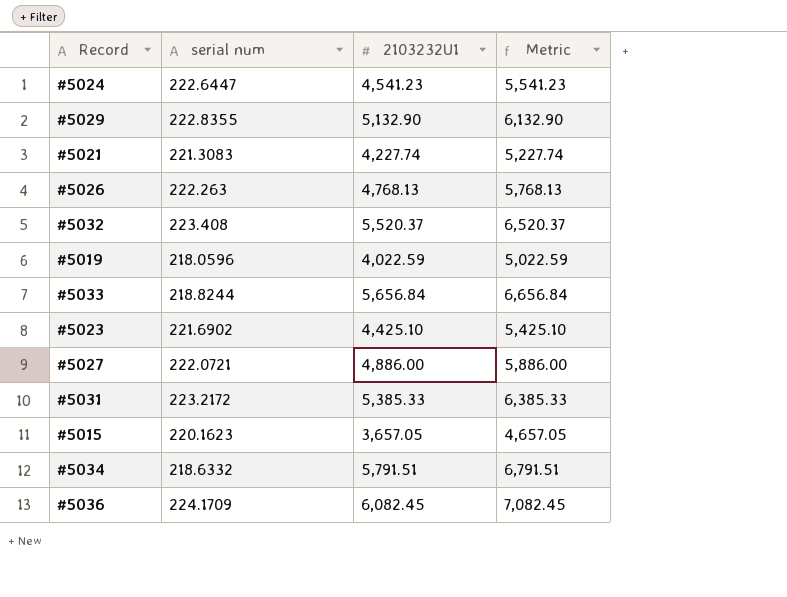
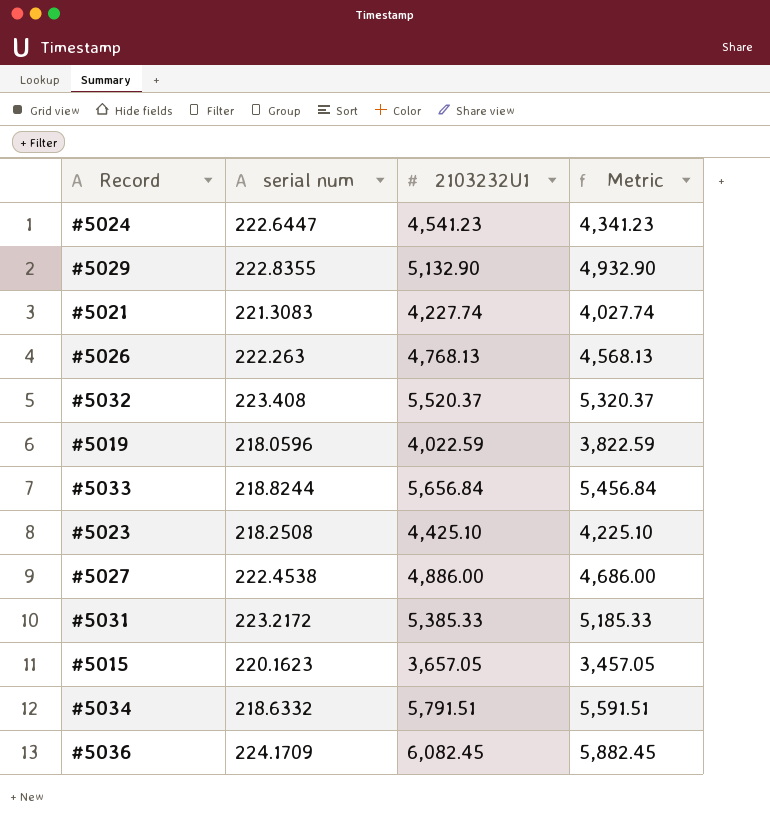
column Metric | formula: [2103232U1] + 1000 -> [2103232U1] - 200
#5023 | serial num: 221.6902 -> 218.2508
#5027 | serial num: 222.0721 -> 222.4538

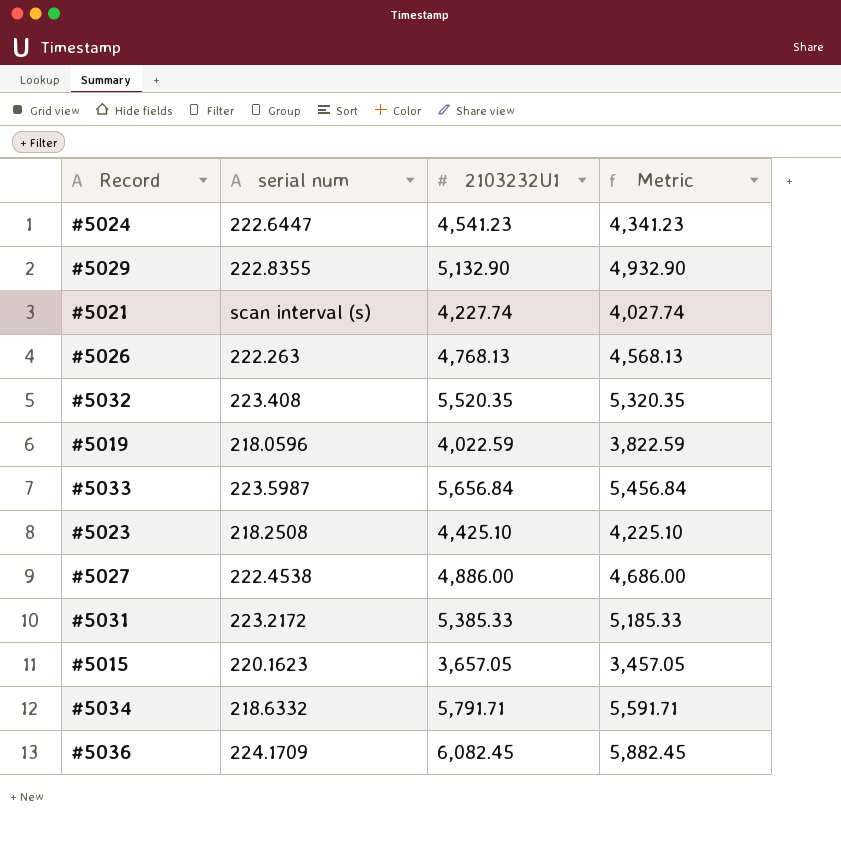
#5021 | serial num: 221.3083 -> scan interval (s)
#5032 | 2103232U1: 5,520.37 -> 5,520.35
#5032 | Metric: 5,320.37 -> 5,320.35
#5033 | serial num: 218.8244 -> 223.5987
#5034 | 2103232U1: 5,791.51 -> 5,791.71
#5034 | Metric: 5,591.51 -> 5,591.71

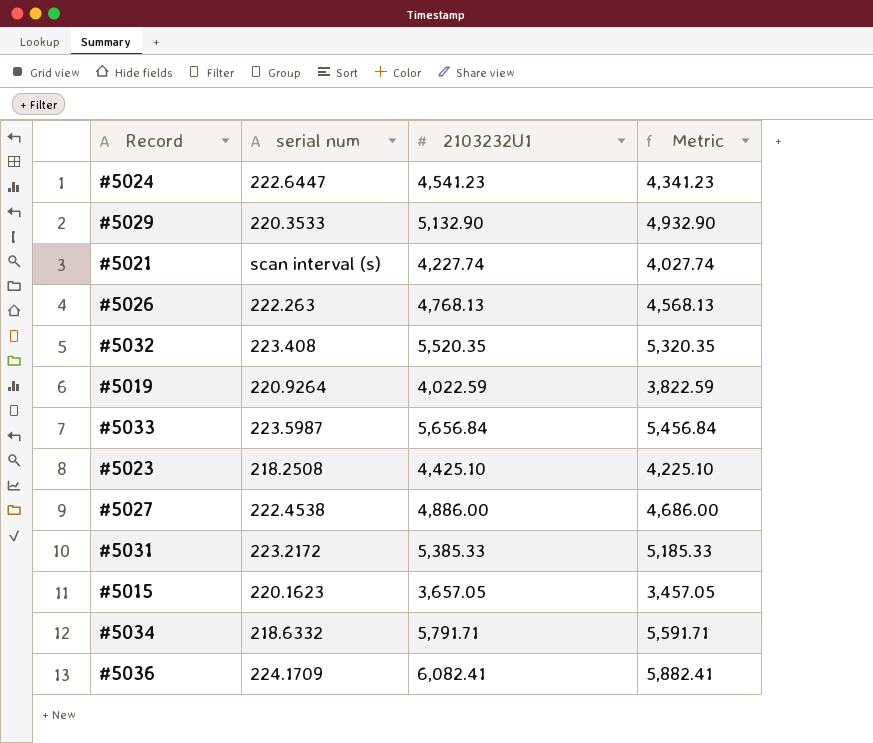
#5029 | serial num: 222.8355 -> 220.3533
#5019 | serial num: 218.0596 -> 220.9264
#5036 | 2103232U1: 6,082.45 -> 6,082.41
#5036 | Metric: 5,882.45 -> 5,882.41

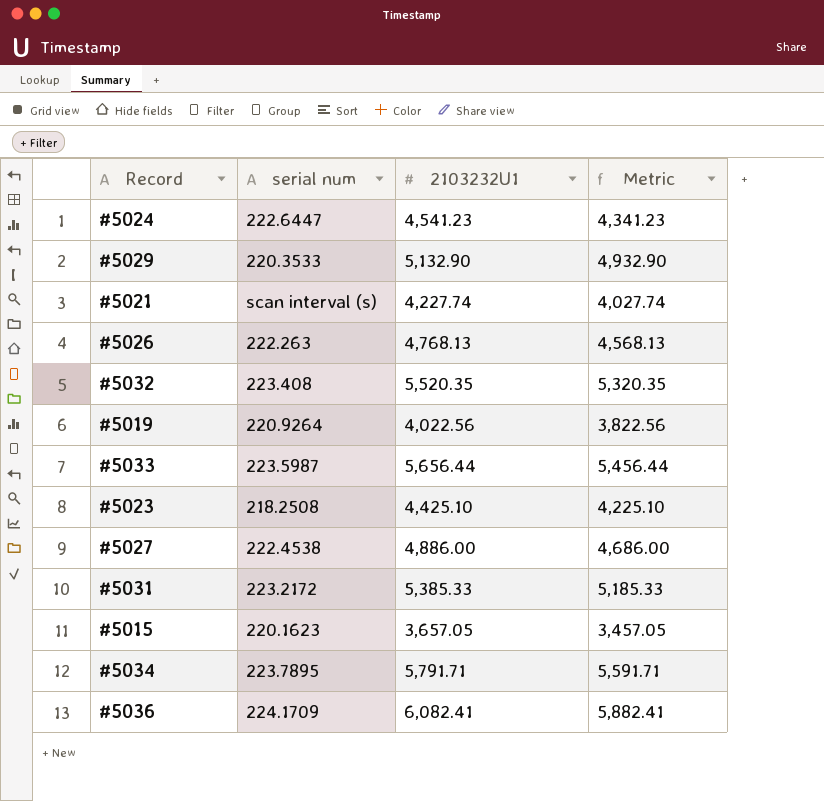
#5019 | 2103232U1: 4,022.59 -> 4,022.56
#5019 | Metric: 3,822.59 -> 3,822.56
#5033 | 2103232U1: 5,656.84 -> 5,656.44
#5033 | Metric: 5,456.84 -> 5,456.44
#5034 | serial num: 218.6332 -> 223.7895

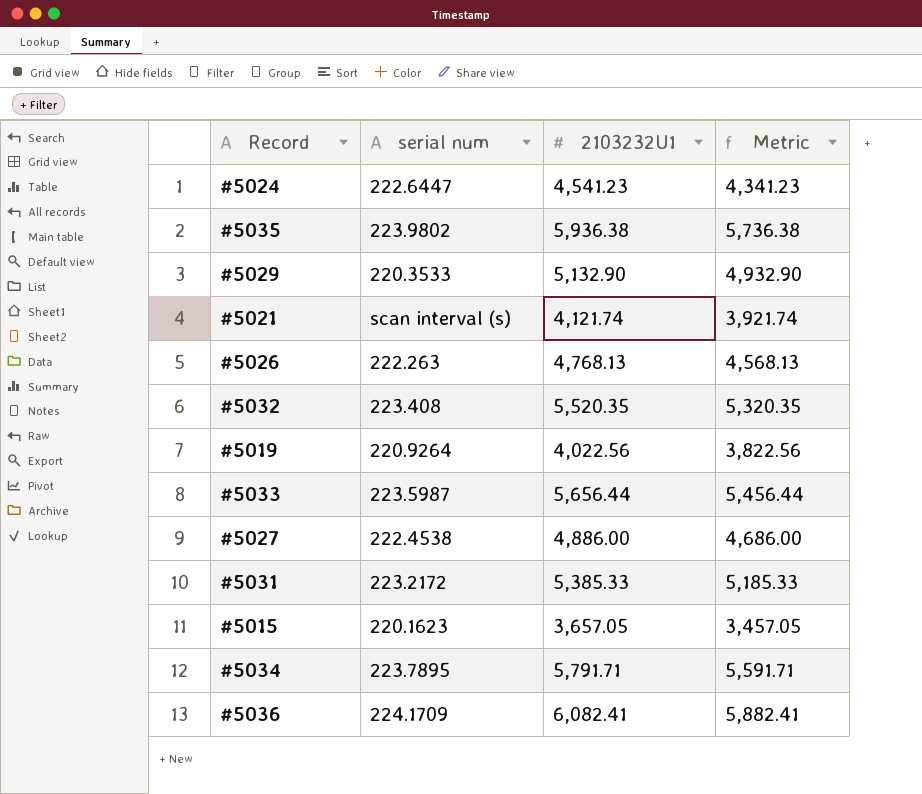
row #5023: 218.2508 | 4,425.10 | 4,225.10 -> none
row #5035: none -> 223.9802 | 5,936.38 | 5,736.38
#5021 | 2103232U1: 4,227.74 -> 4,121.74
#5021 | Metric: 4,027.74 -> 3,921.74

